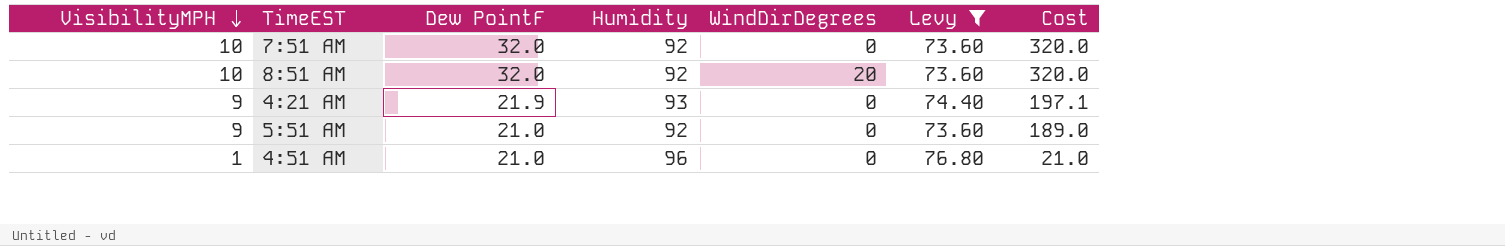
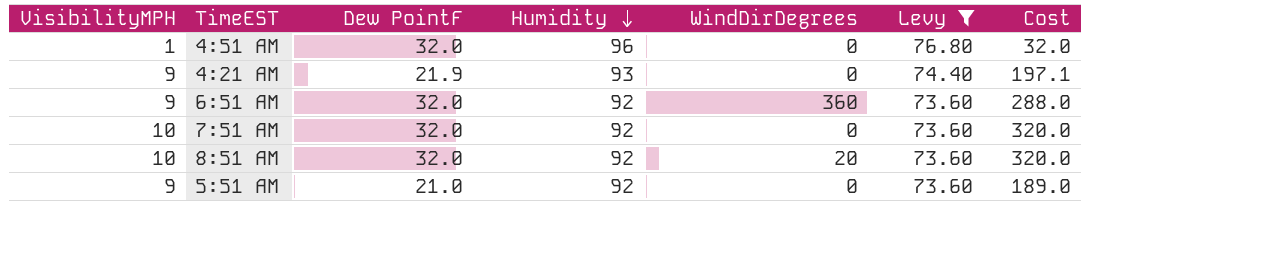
row order: VisibilityMPH descending -> Humidity descending
4:51 AM | Dew PointF: 21.0 -> 32.0
4:51 AM | Cost: 21.0 -> 32.0
row 6:51 AM: none -> 9 | 32.0 | 92 | 360 | 73.60 | 288.0

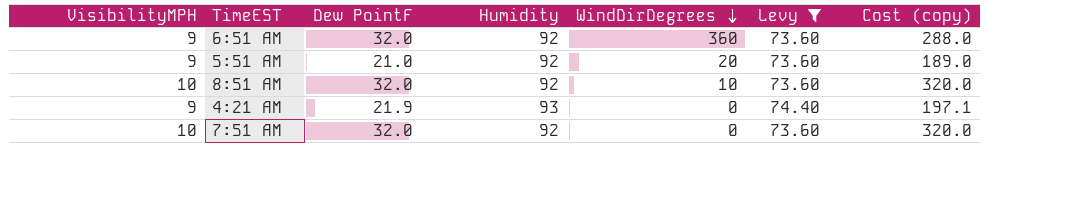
row order: Humidity descending -> WindDirDegrees descending
column name: Cost -> Cost (copy)
row 4:51 AM: 1 | 32.0 | 96 | 0 | 76.80 | 32.0 -> none
5:51 AM | WindDirDegrees: 0 -> 20
8:51 AM | WindDirDegrees: 20 -> 10

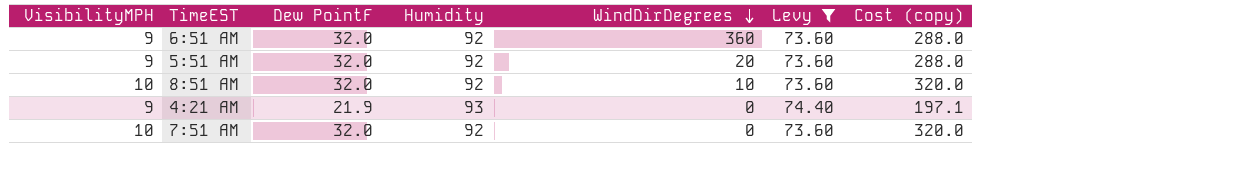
5:51 AM | Dew PointF: 21.0 -> 32.0
5:51 AM | Cost (copy): 189.0 -> 288.0

